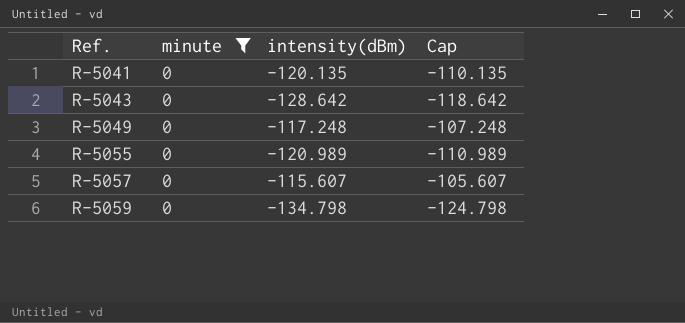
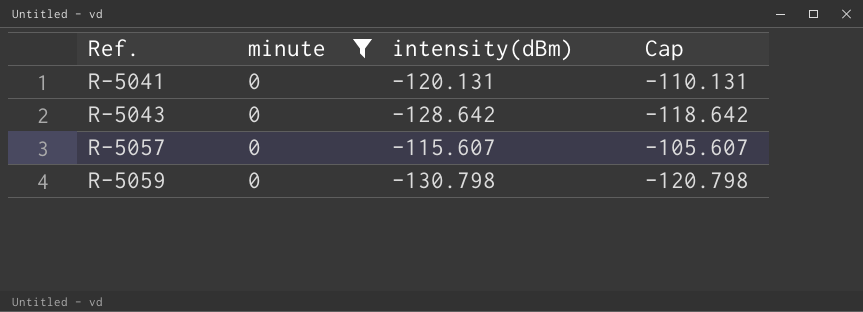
row R-5049: 0 | -117.248 | -107.248 -> none
row R-5055: 0 | -120.989 | -110.989 -> none
R-5041 | intensity(dBm): -120.135 -> -120.131
R-5041 | Cap: -110.135 -> -110.131
R-5059 | intensity(dBm): -134.798 -> -130.798
R-5059 | Cap: -124.798 -> -120.798

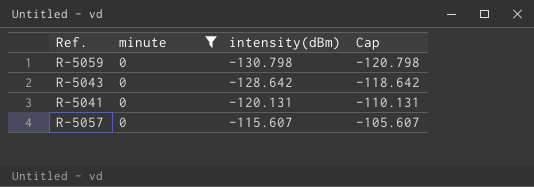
row order: Ref. ascending -> intensity(dBm) ascending

